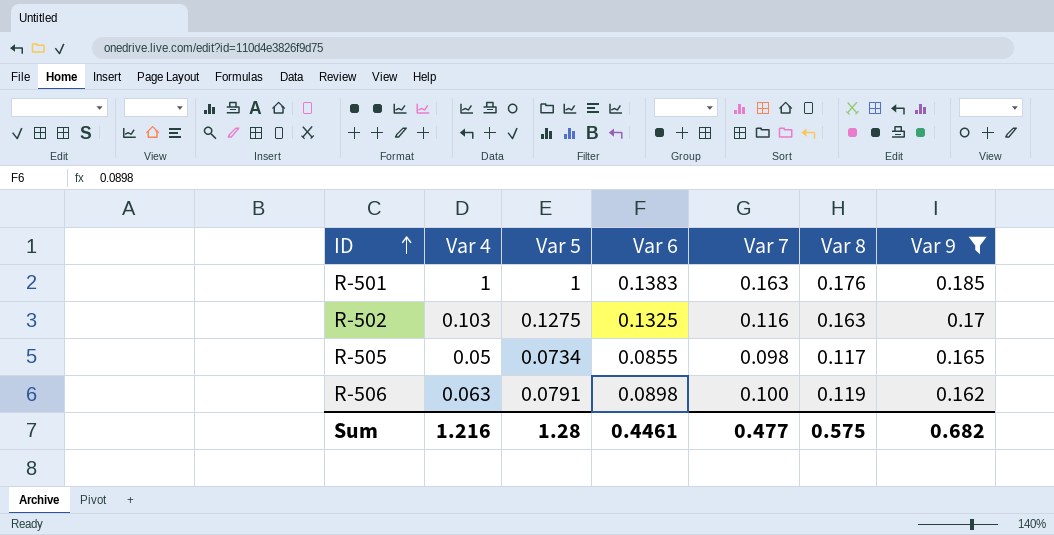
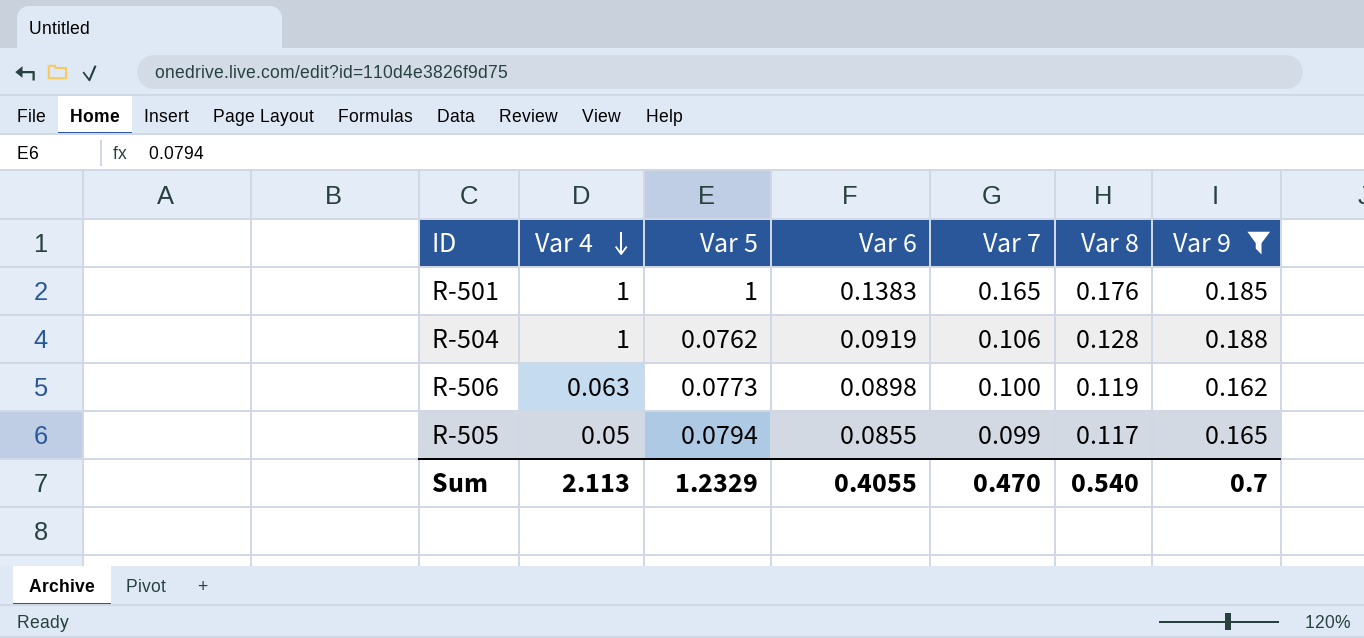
row order: ID ascending -> Var 4 descending
row R-502: 0.103 | 0.1275 | 0.1325 | 0.116 | 0.163 | 0.17 -> none
R-501 | Var 7: 0.163 -> 0.165
row R-504: none -> 1 | 0.0762 | 0.0919 | 0.106 | 0.128 | 0.188
R-506 | Var 5: 0.0791 -> 0.0773
R-505 | Var 5: 0.0734 -> 0.0794
R-505 | Var 7: 0.098 -> 0.099
Sum | Var 4: 1.216 -> 2.113
Sum | Var 5: 1.28 -> 1.2329
Sum | Var 6: 0.4461 -> 0.4055
Sum | Var 7: 0.477 -> 0.470
Sum | Var 8: 0.575 -> 0.540
Sum | Var 9: 0.682 -> 0.7

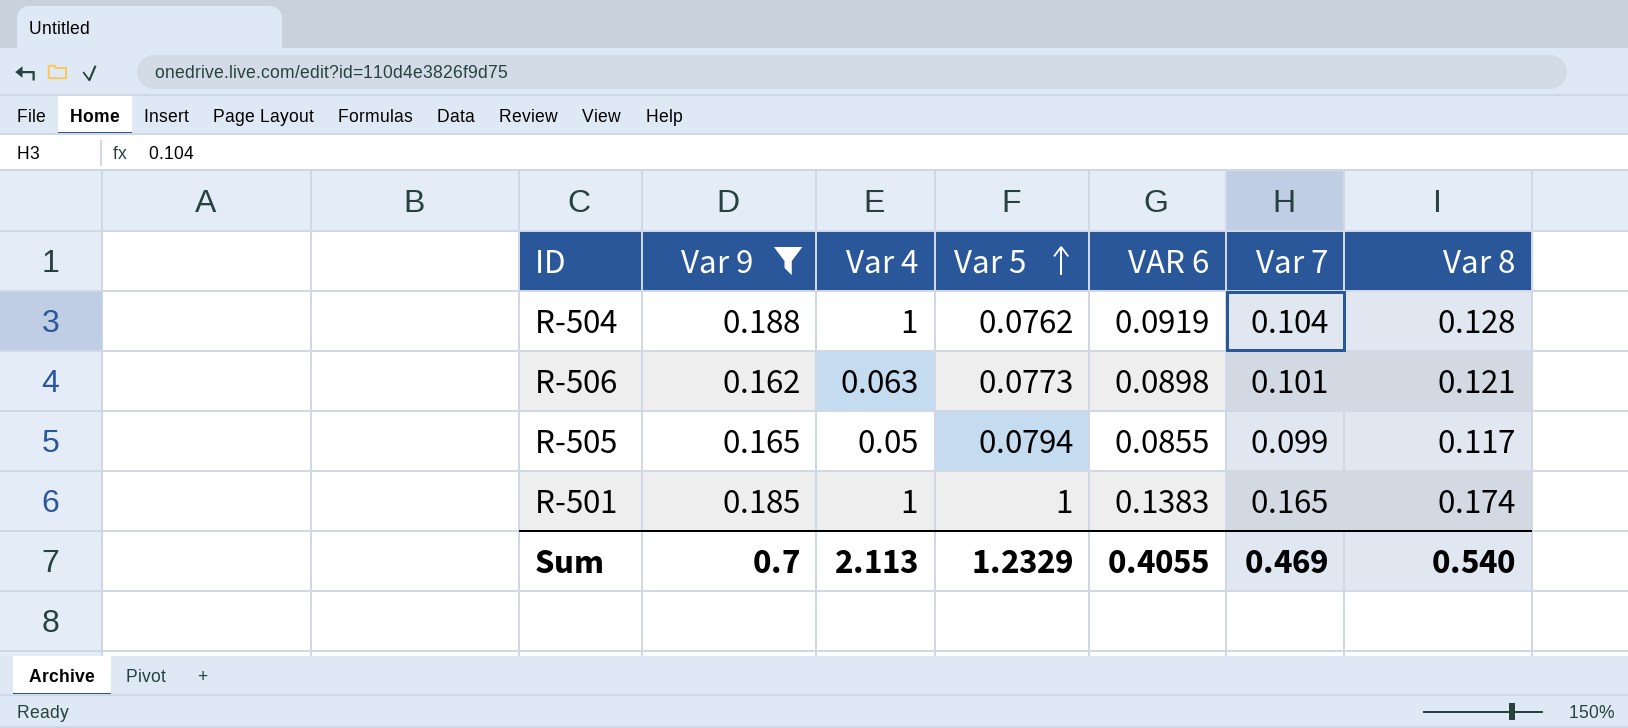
row order: Var 4 descending -> Var 5 ascending
column Var 9 | position: 7 -> 2
column name: Var 6 -> VAR 6
R-504 | Var 7: 0.106 -> 0.104
R-506 | Var 7: 0.100 -> 0.101
R-506 | Var 8: 0.119 -> 0.121
R-501 | Var 8: 0.176 -> 0.174
Sum | Var 7: 0.470 -> 0.469

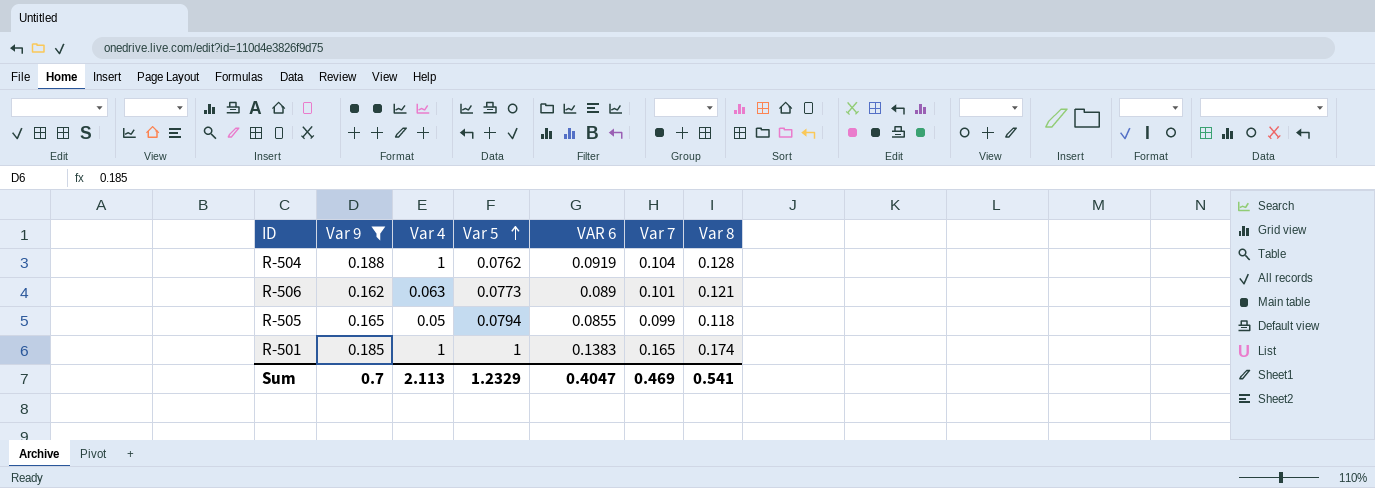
R-506 | VAR 6: 0.0898 -> 0.089
R-505 | Var 8: 0.117 -> 0.118
Sum | VAR 6: 0.4055 -> 0.4047
Sum | Var 8: 0.540 -> 0.541

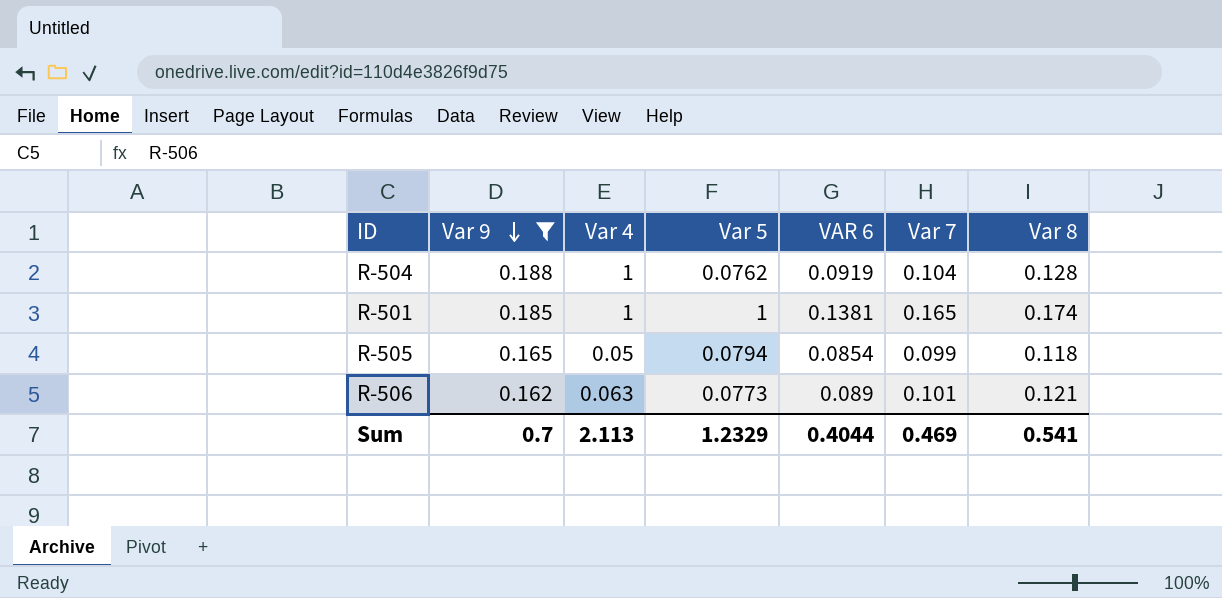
row order: Var 5 ascending -> Var 9 descending
R-501 | VAR 6: 0.1383 -> 0.1381
R-505 | VAR 6: 0.0855 -> 0.0854
Sum | VAR 6: 0.4047 -> 0.4044

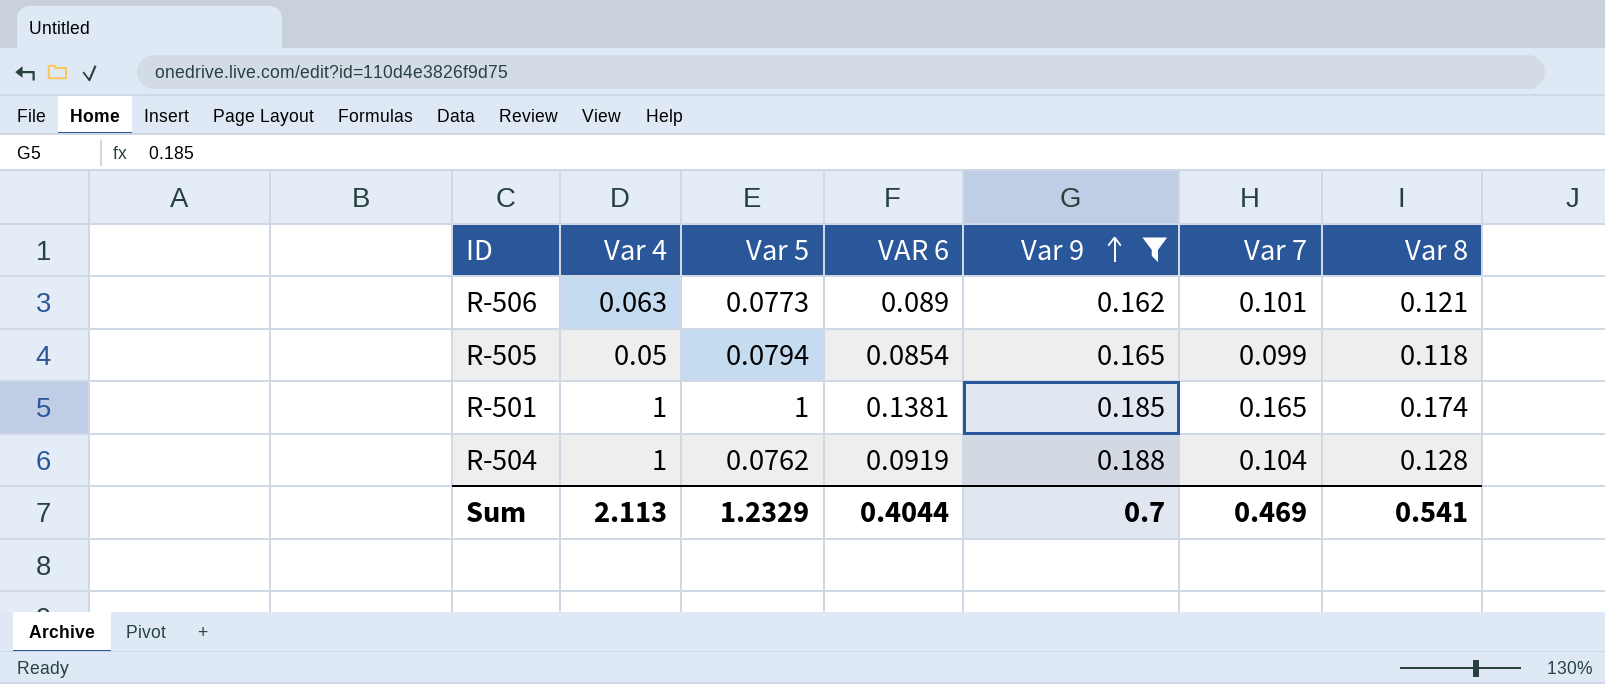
row order: Var 9 descending -> Var 9 ascending
column Var 9 | position: 2 -> 5

